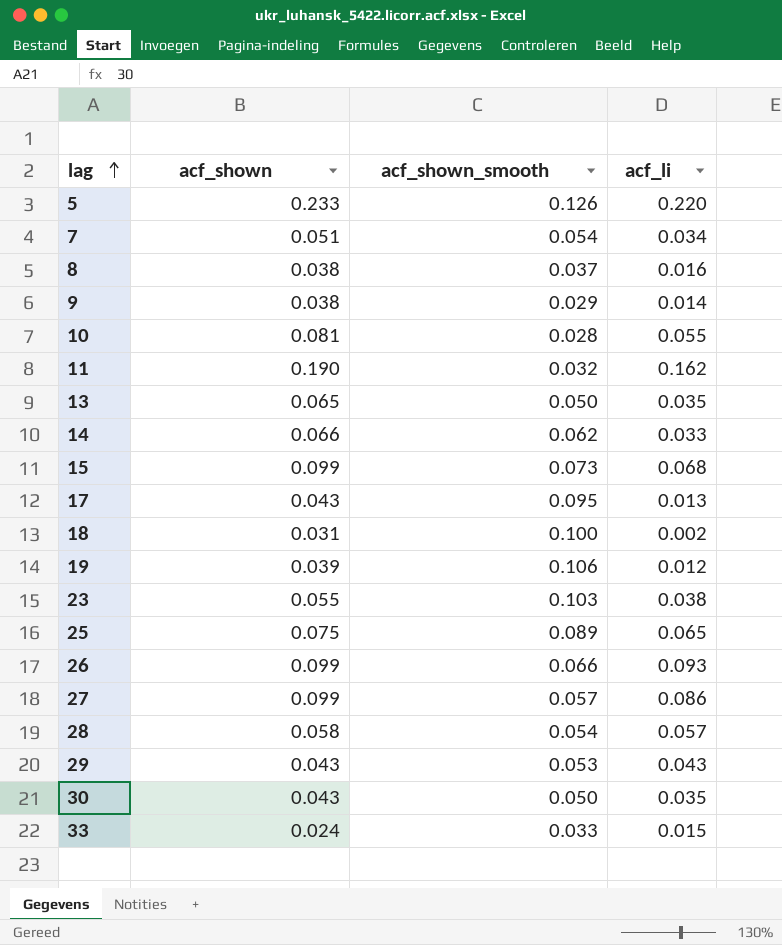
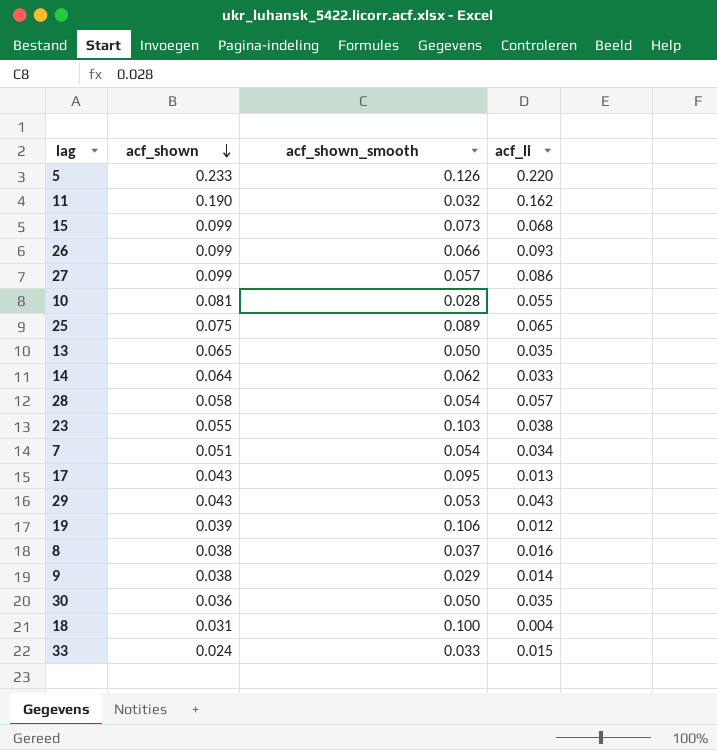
row order: lag ascending -> acf_shown descending
14 | acf_shown: 0.066 -> 0.064
30 | acf_shown: 0.043 -> 0.036
18 | acf_li: 0.002 -> 0.004

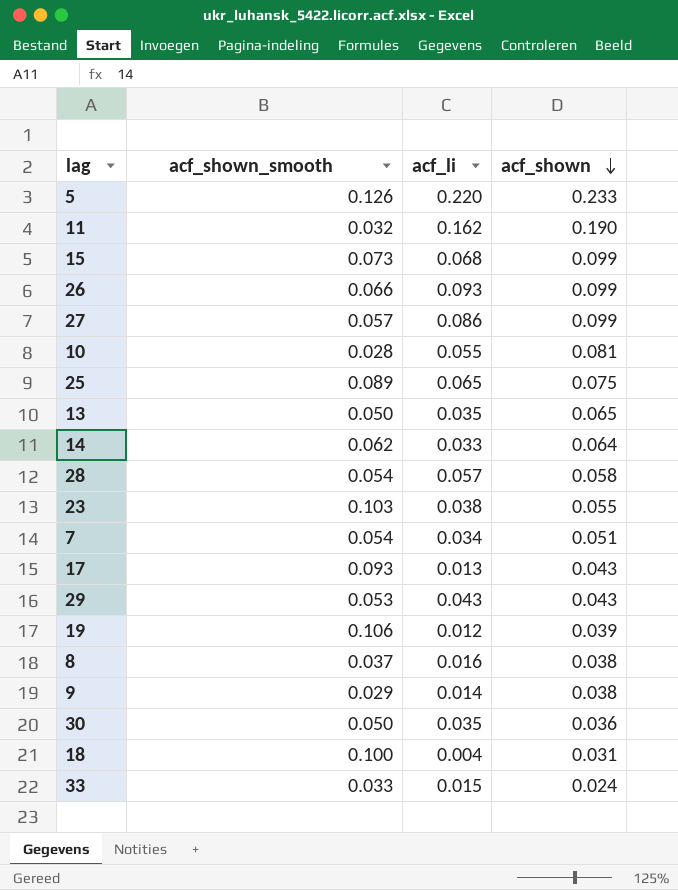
column acf_shown | position: 2 -> 4
17 | acf_shown_smooth: 0.095 -> 0.093

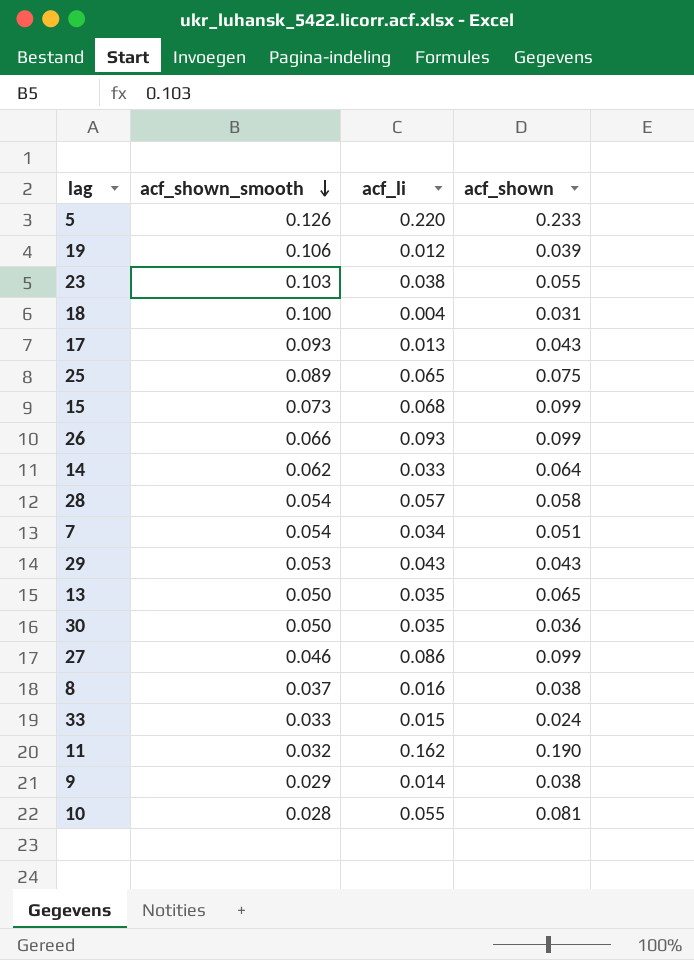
row order: acf_shown descending -> acf_shown_smooth descending
27 | acf_shown_smooth: 0.057 -> 0.046

